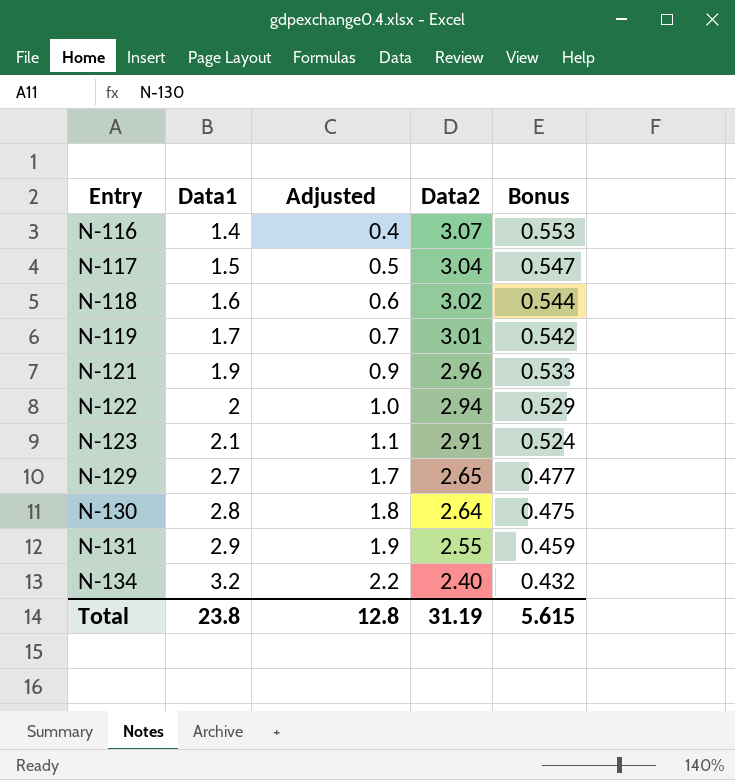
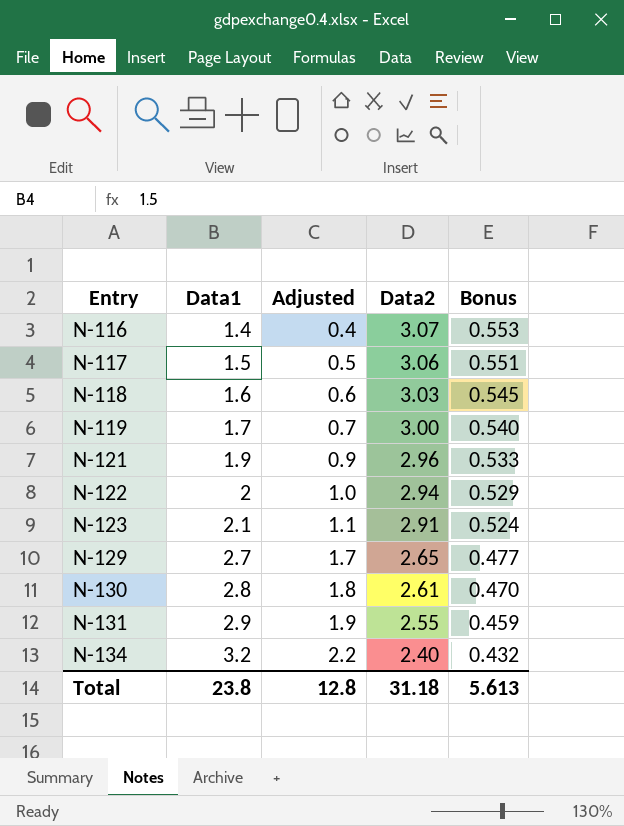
N-117 | Data2: 3.04 -> 3.06
N-117 | Bonus: 0.547 -> 0.551
N-118 | Data2: 3.02 -> 3.03
N-118 | Bonus: 0.544 -> 0.545
N-119 | Data2: 3.01 -> 3.00
N-119 | Bonus: 0.542 -> 0.540
N-130 | Data2: 2.64 -> 2.61
N-130 | Bonus: 0.475 -> 0.470
Total | Data2: 31.19 -> 31.18
Total | Bonus: 5.615 -> 5.613

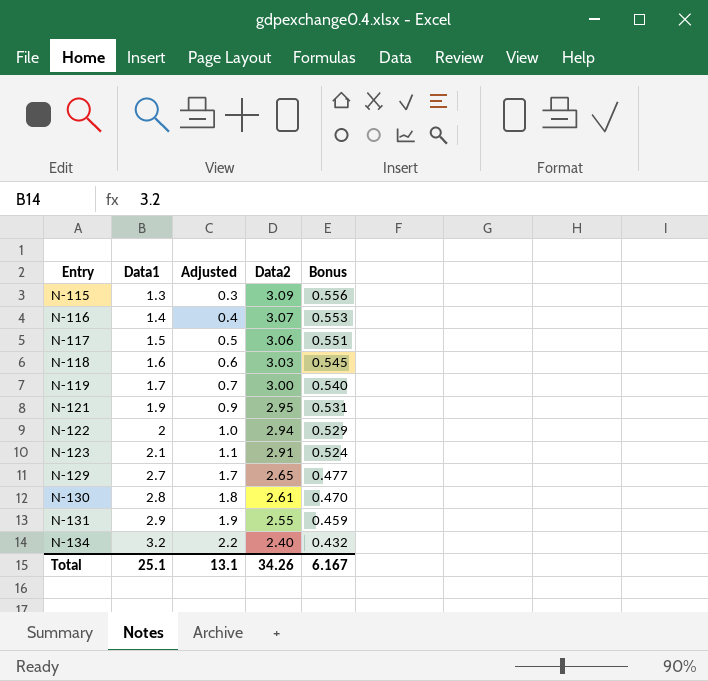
row N-115: none -> 1.3 | 0.3 | 3.09 | 0.556
N-121 | Data2: 2.96 -> 2.95
N-121 | Bonus: 0.533 -> 0.531
Total | Data1: 23.8 -> 25.1
Total | Adjusted: 12.8 -> 13.1
Total | Data2: 31.18 -> 34.26
Total | Bonus: 5.613 -> 6.167

